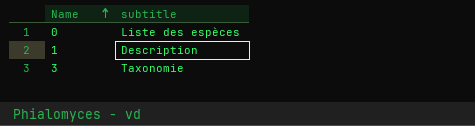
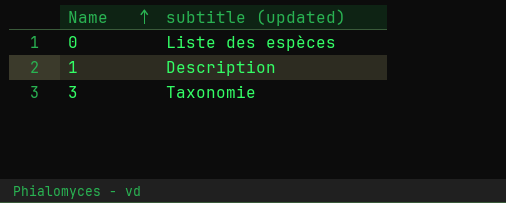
column name: subtitle -> subtitle (updated)

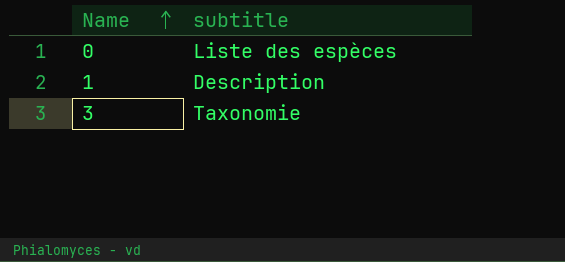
column name: subtitle (updated) -> subtitle

